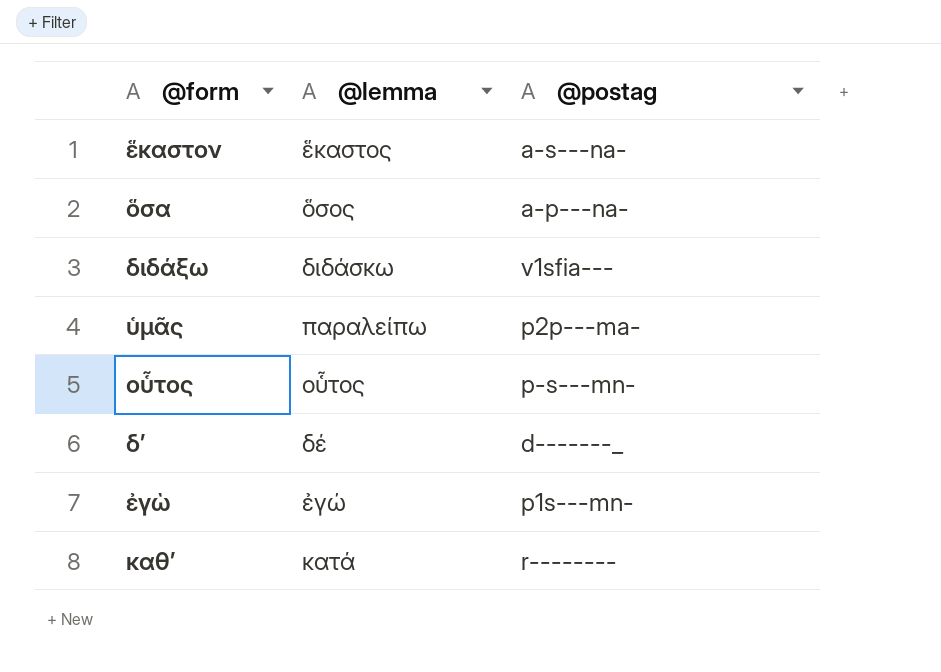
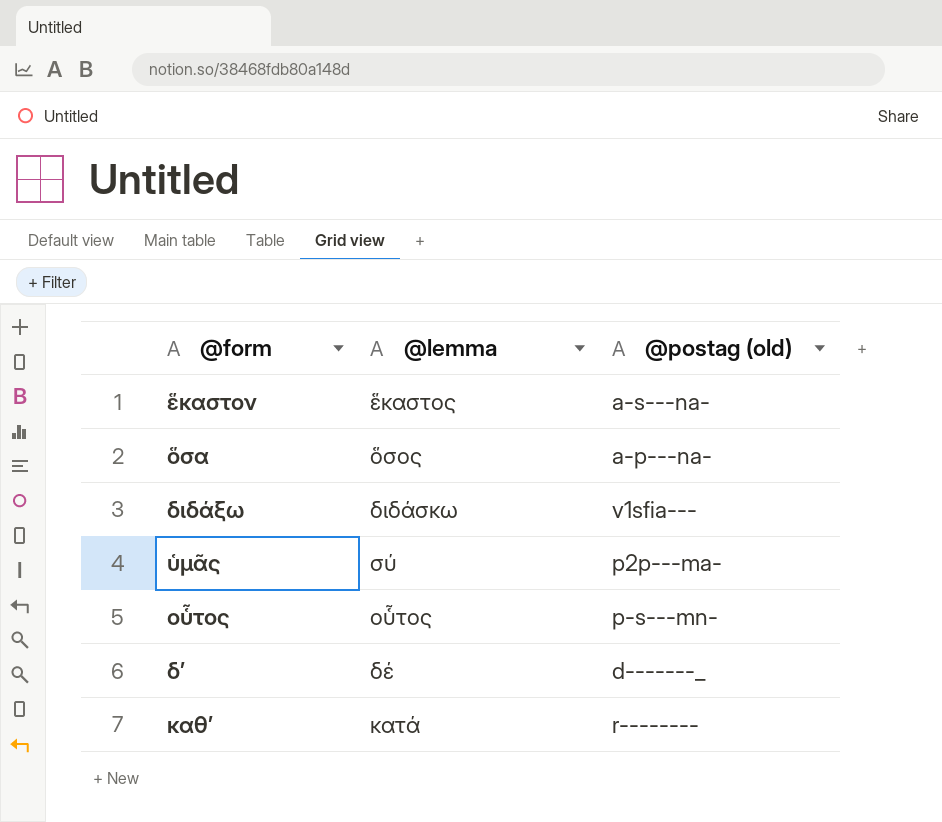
column name: @postag -> @postag (old)
row ἐγὼ: ἐγώ | p1s---mn- -> none
ὑμᾶς | @lemma: παραλείπω -> σύ

